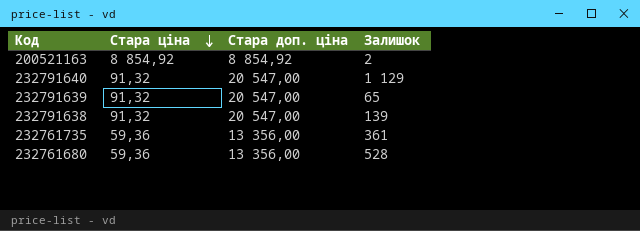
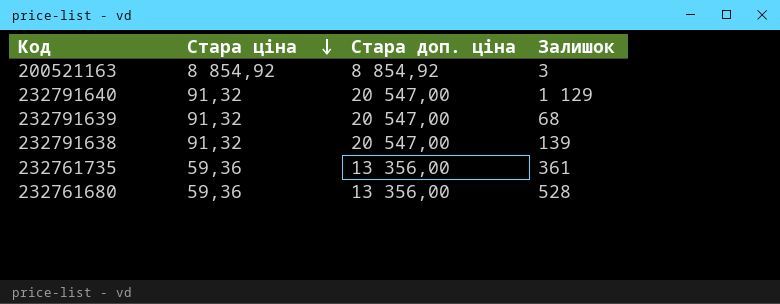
200521163 | Залишок: 2 -> 3
232791639 | Залишок: 65 -> 68

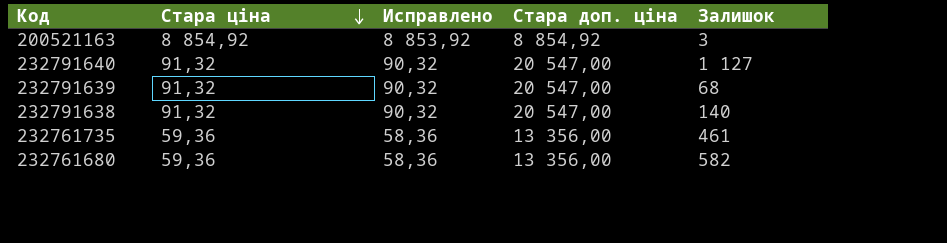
column Исправлено | formula: none -> [Стара ціна] - 1
232791640 | Залишок: 1 129 -> 1 127
232791638 | Залишок: 139 -> 140
232761735 | Залишок: 361 -> 461
232761680 | Залишок: 528 -> 582

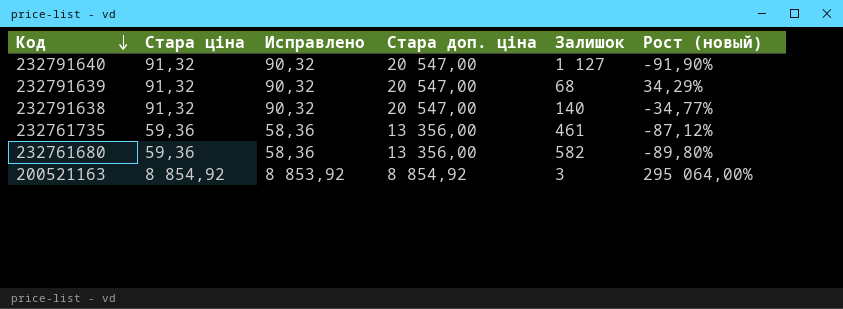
row order: Стара ціна descending -> Код descending
column Рост (новый) | formula: none -> ([Стара ціна] - [Залишок]) / [Залишок]

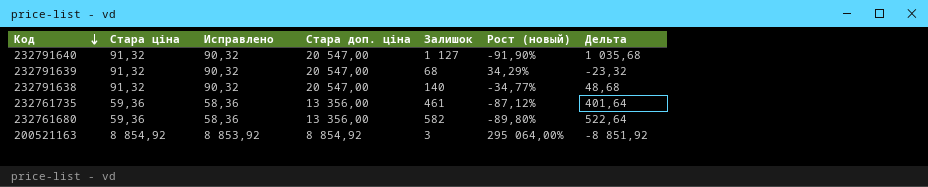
column Дельта | formula: none -> [Залишок] - [Стара ціна]

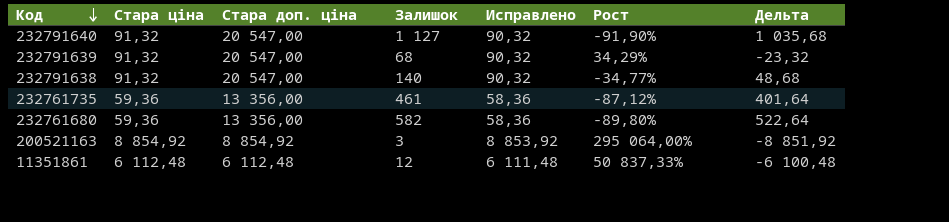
column Исправлено | position: 3 -> 5
column name: Рост (новый) -> Рост
row 11351861: none -> 6 112,48 | 6 112,48 | 12 | 6 111,48 | 50 837,33% | -6 100,48

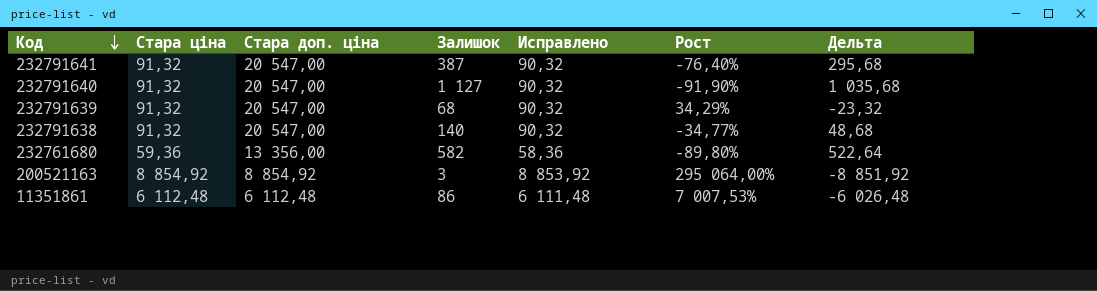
row 232761735: 59,36 | 13 356,00 | 461 | 58,36 | -87,12% | 401,64 -> none
row 232791641: none -> 91,32 | 20 547,00 | 387 | 90,32 | -76,40% | 295,68
11351861 | Залишок: 12 -> 86
11351861 | Рост: 50 837,33% -> 7 007,53%
11351861 | Дельта: -6 100,48 -> -6 026,48

